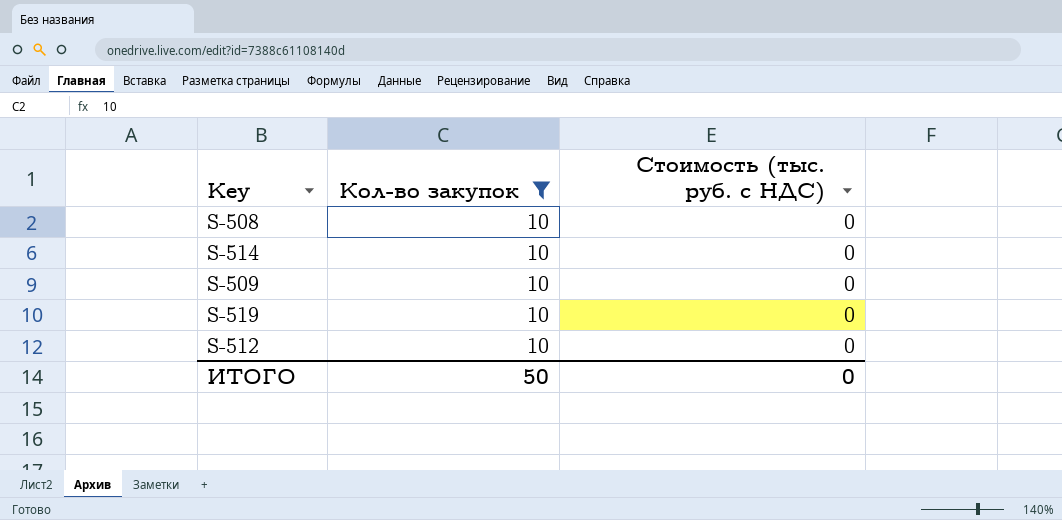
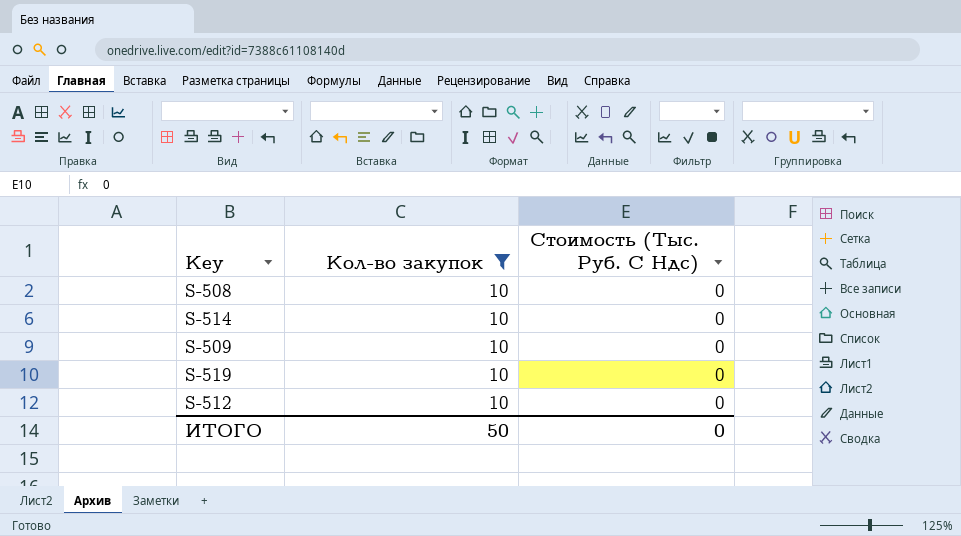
column name: Стоимость (тыс. руб. с НДС) -> Стоимость (Тыс. Руб. С Ндс)

